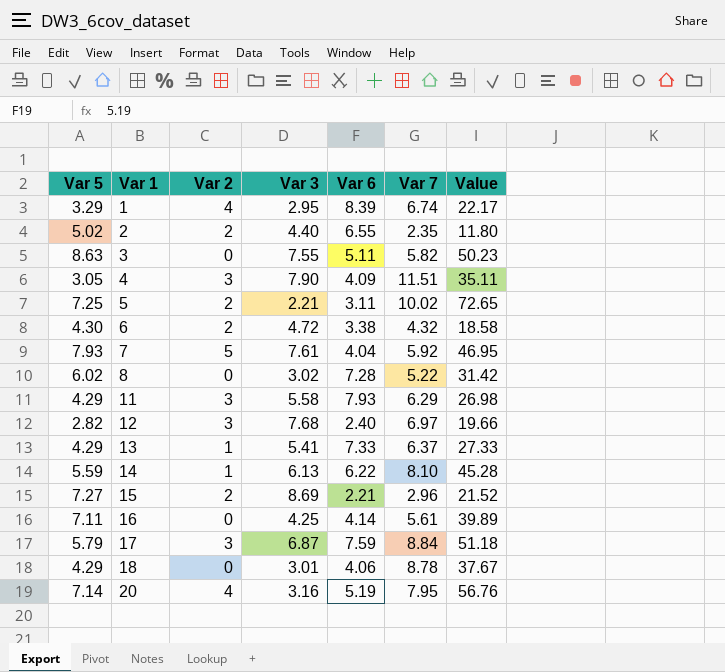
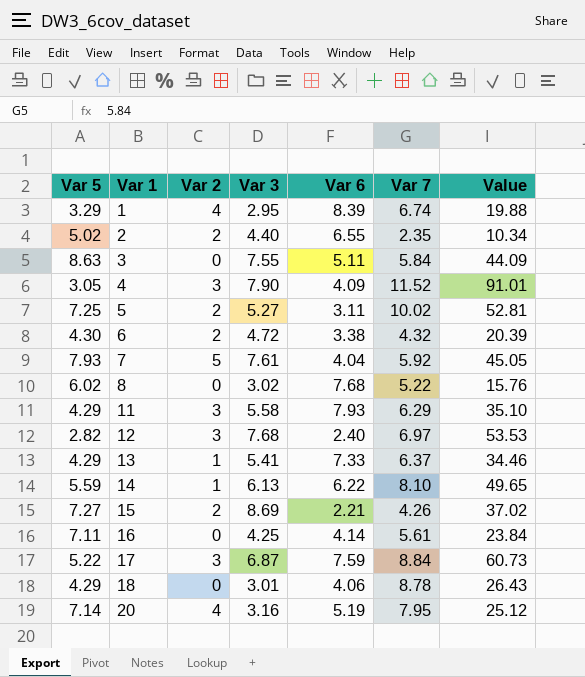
column Value | formula: [Var 5] * [Var 7] -> [Var 3] * [Var 7]
3 | Var 7: 5.82 -> 5.84
4 | Var 7: 11.51 -> 11.52
5 | Var 3: 2.21 -> 5.27
8 | Var 6: 7.28 -> 7.68
15 | Var 7: 2.96 -> 4.26
17 | Var 5: 5.79 -> 5.22

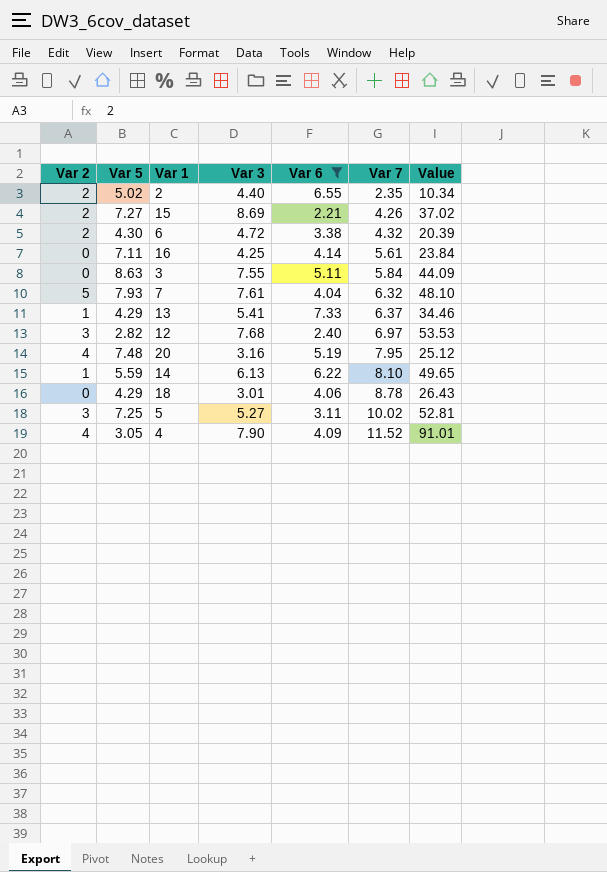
filter: none -> Var 6 <= 7.33
row order: Var 1 ascending -> Var 7 ascending
column Var 2 | position: 3 -> 1
7 | Var 7: 5.92 -> 6.32
7 | Value: 45.05 -> 48.10
20 | Var 5: 7.14 -> 7.48
5 | Var 2: 2 -> 3
4 | Var 2: 3 -> 4

